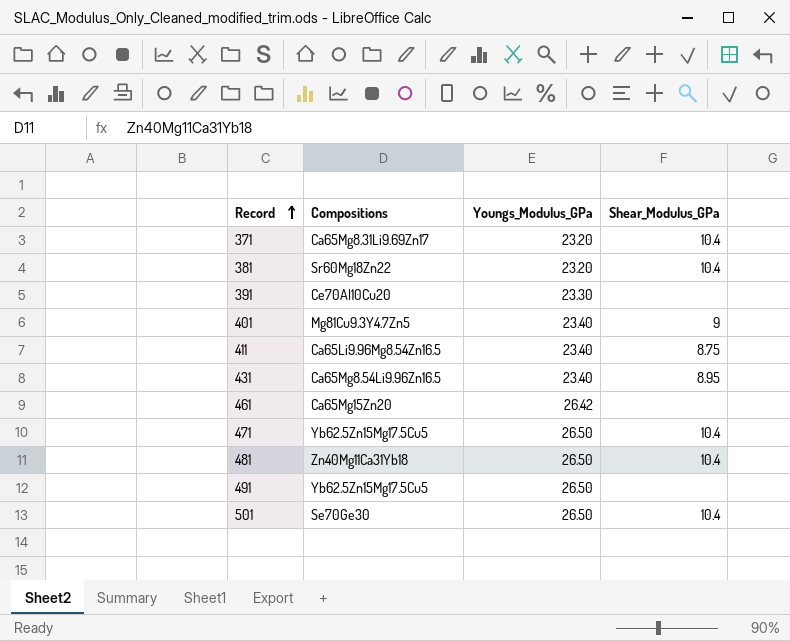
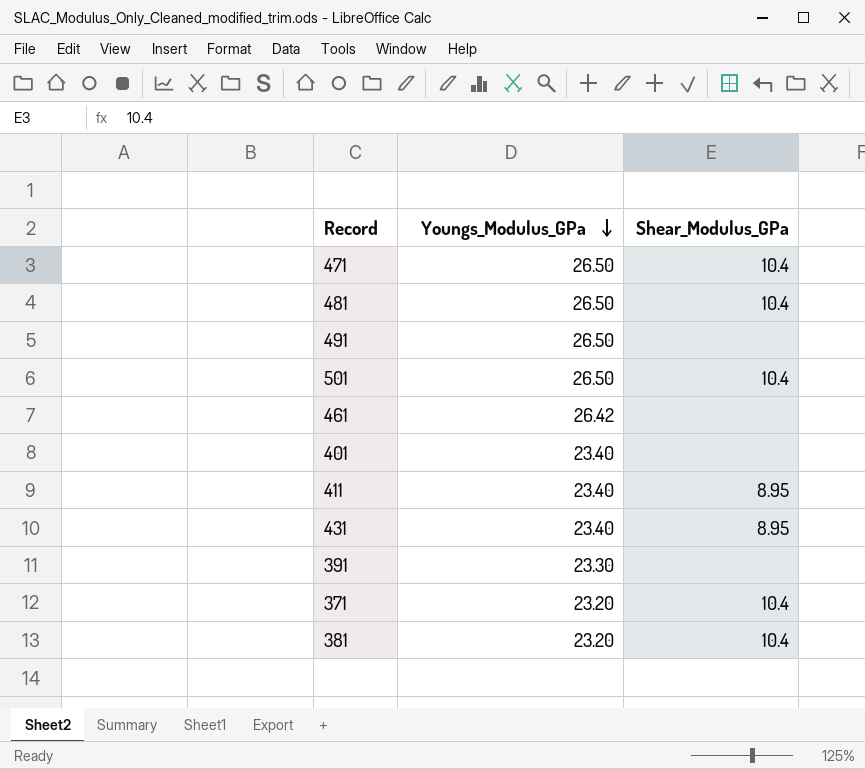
row order: Record ascending -> Youngs_Modulus_GPa descending
column Compositions | position: 2 -> none
401 | Shear_Modulus_GPa: 9 -> none
411 | Shear_Modulus_GPa: 8.75 -> 8.95

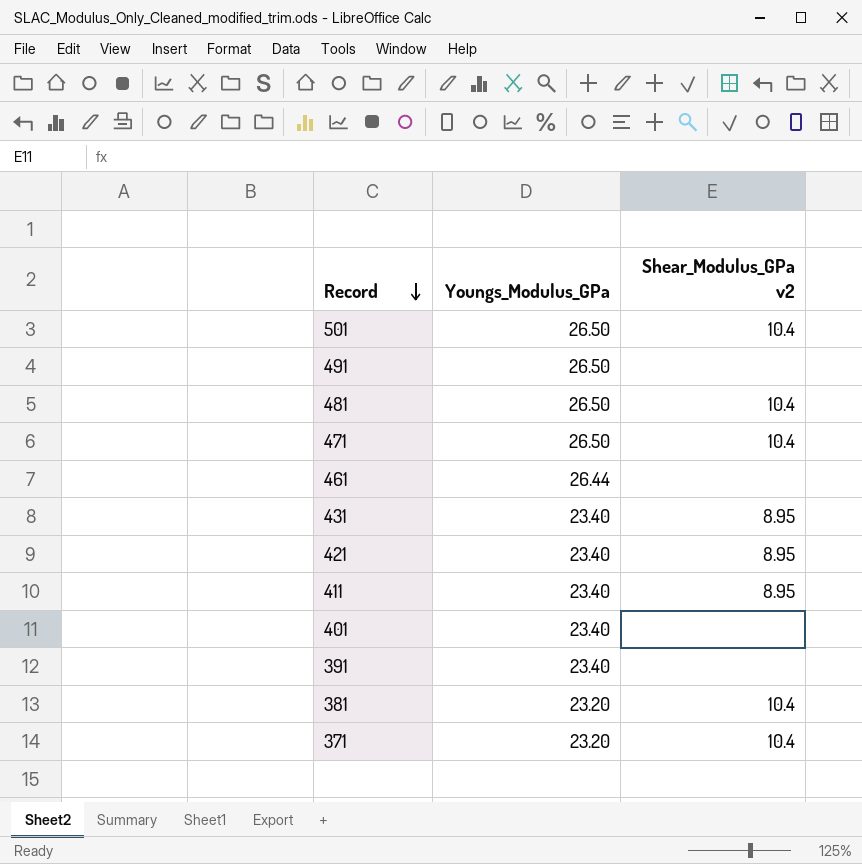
row order: Youngs_Modulus_GPa descending -> Record descending
column name: Shear_Modulus_GPa -> Shear_Modulus_GPa v2
461 | Youngs_Modulus_GPa: 26.42 -> 26.44
row 421: none -> 23.40 | 8.95
391 | Youngs_Modulus_GPa: 23.30 -> 23.40

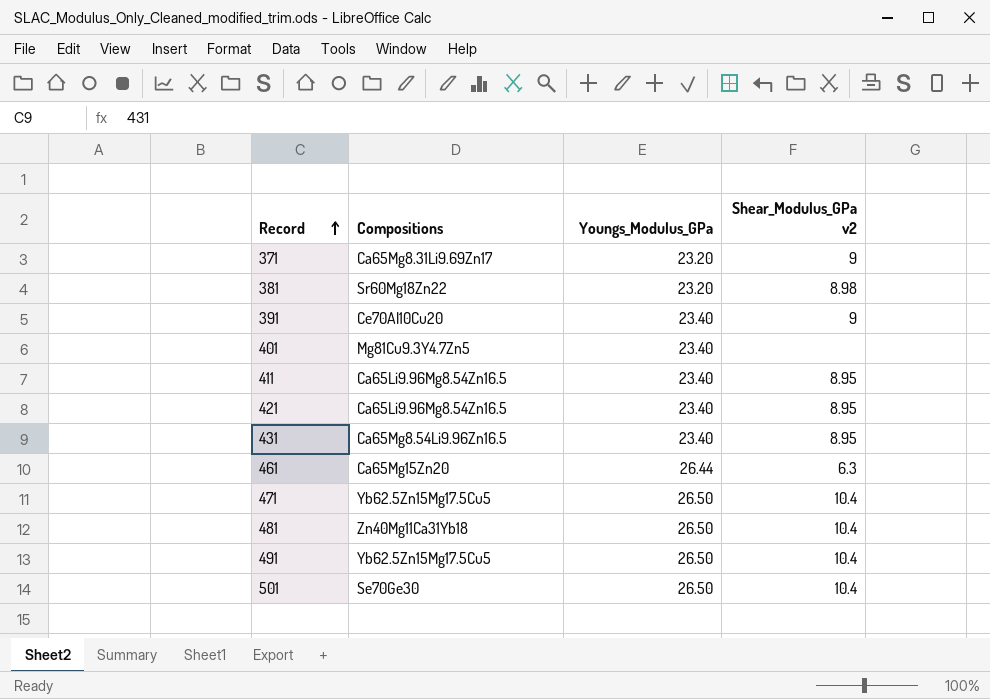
row order: Record descending -> Record ascending
column Compositions | position: none -> 2
371 | Shear_Modulus_GPa v2: 10.4 -> 9
381 | Shear_Modulus_GPa v2: 10.4 -> 8.98
391 | Shear_Modulus_GPa v2: none -> 9
461 | Shear_Modulus_GPa v2: none -> 6.3
491 | Shear_Modulus_GPa v2: none -> 10.4

